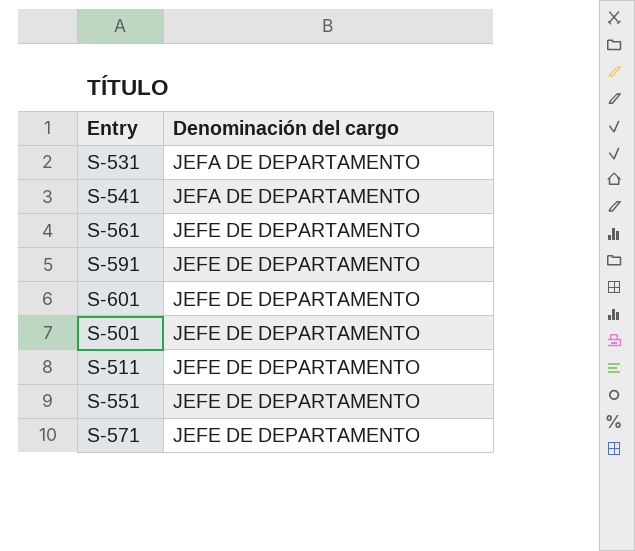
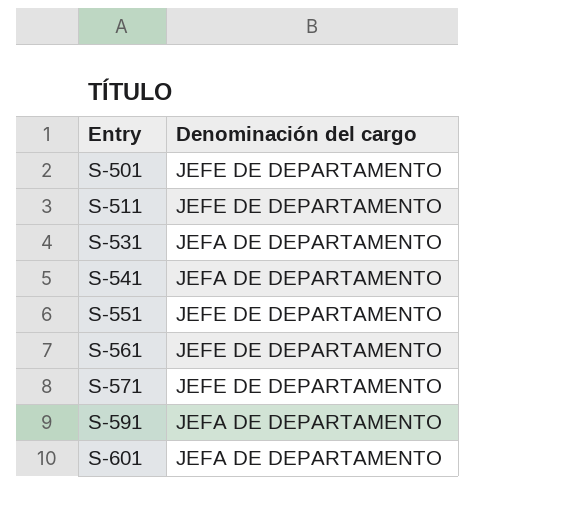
row order: Denominación del cargo ascending -> Entry ascending
S-591 | Denominación del cargo: JEFE DE DEPARTAMENTO -> JEFA DE DEPARTAMENTO
S-601 | Denominación del cargo: JEFE DE DEPARTAMENTO -> JEFA DE DEPARTAMENTO

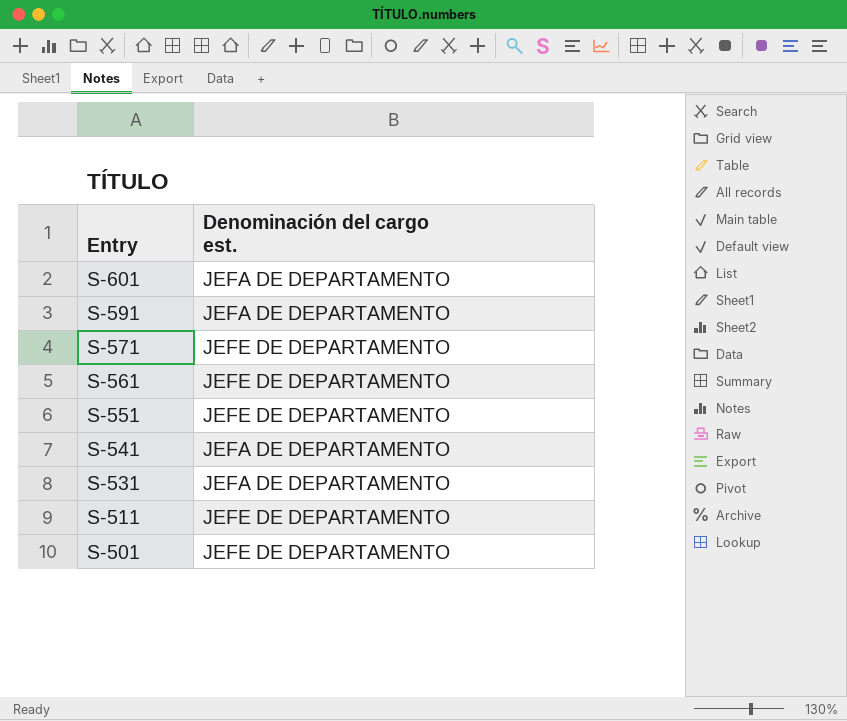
row order: Entry ascending -> Entry descending
column name: Denominación del cargo -> Denominación del cargo est.

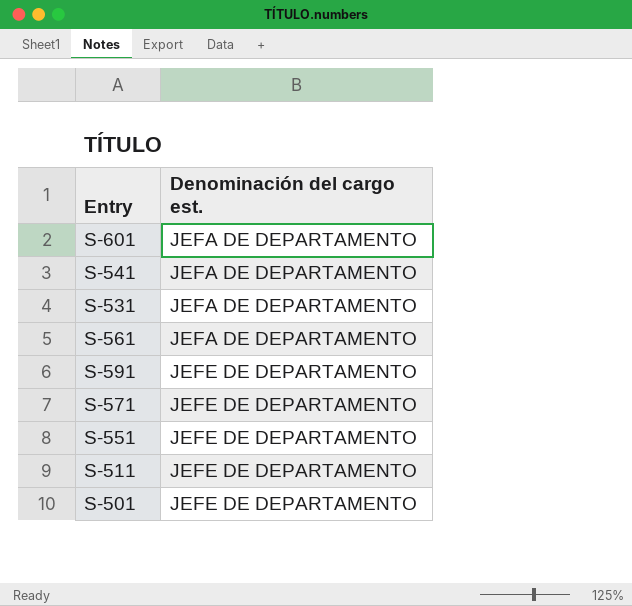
row order: Entry descending -> Denominación del cargo est. ascending
S-561 | Denominación del cargo est.: JEFE DE DEPARTAMENTO -> JEFA DE DEPARTAMENTO
S-591 | Denominación del cargo est.: JEFA DE DEPARTAMENTO -> JEFE DE DEPARTAMENTO

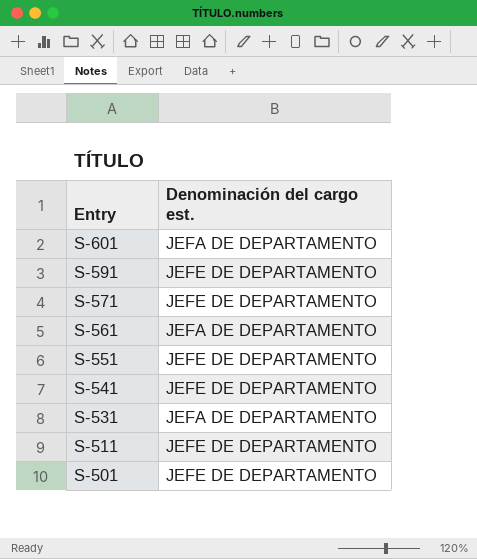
row order: Denominación del cargo est. ascending -> Entry descending
S-541 | Denominación del cargo est.: JEFA DE DEPARTAMENTO -> JEFE DE DEPARTAMENTO

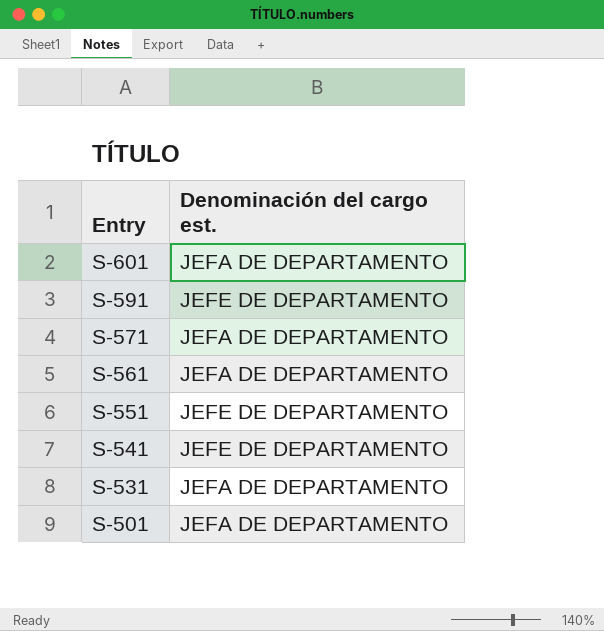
row S-511: JEFE DE DEPARTAMENTO -> none
S-571 | Denominación del cargo est.: JEFE DE DEPARTAMENTO -> JEFA DE DEPARTAMENTO
S-501 | Denominación del cargo est.: JEFE DE DEPARTAMENTO -> JEFA DE DEPARTAMENTO

